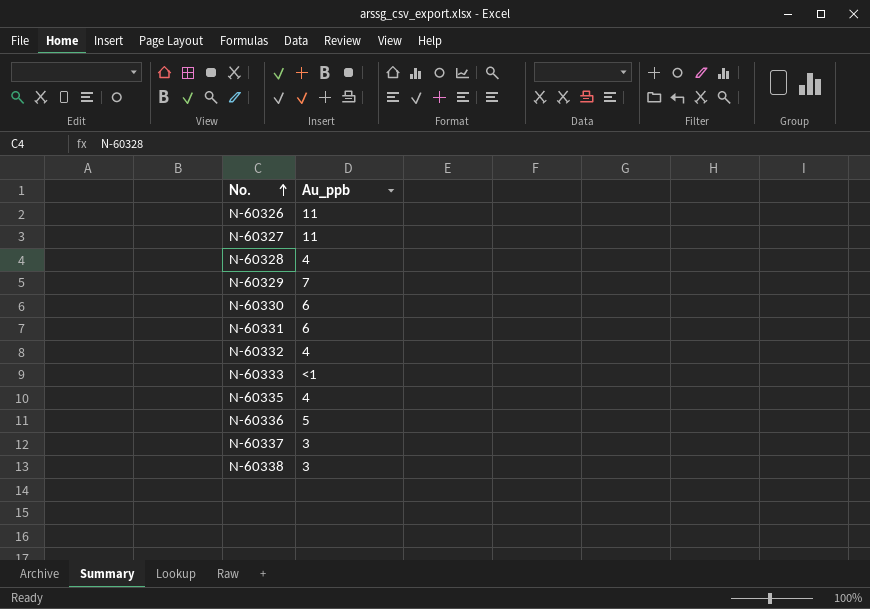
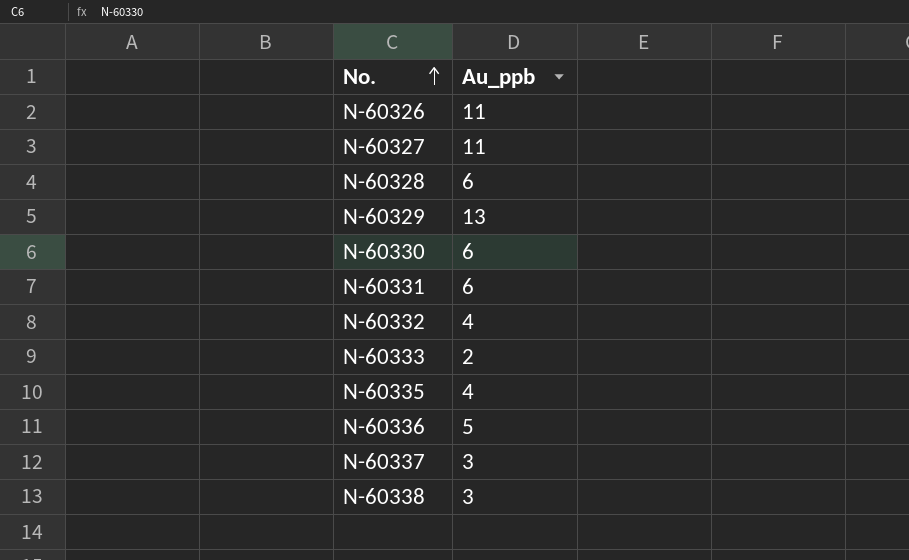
N-60328 | Au_ppb: 4 -> 6
N-60329 | Au_ppb: 7 -> 13
N-60333 | Au_ppb: <1 -> 2

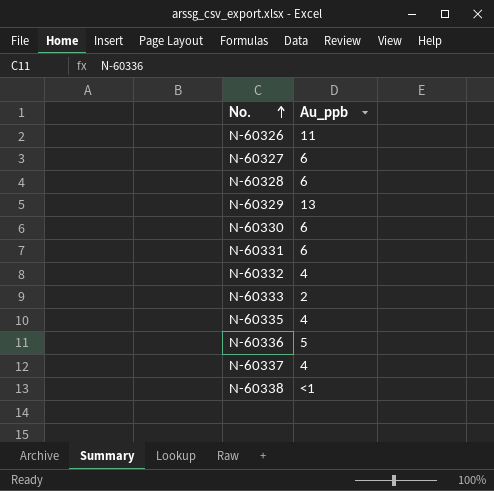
N-60327 | Au_ppb: 11 -> 6
N-60337 | Au_ppb: 3 -> 4
N-60338 | Au_ppb: 3 -> <1

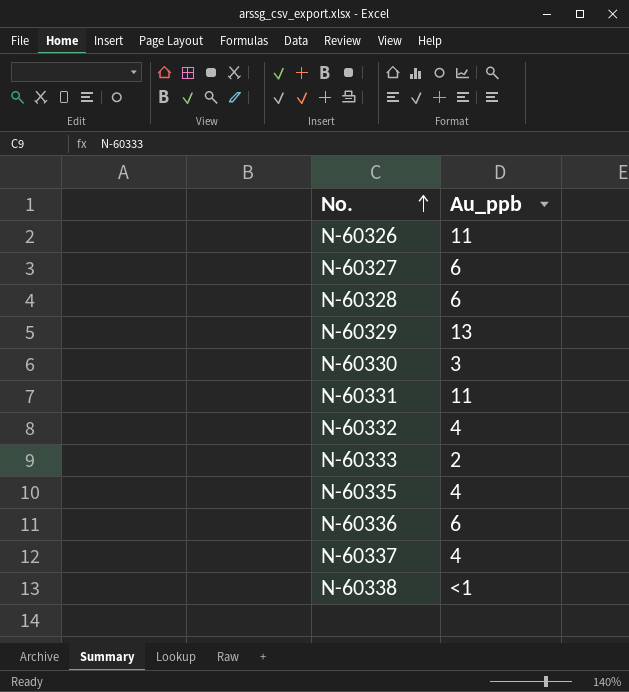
N-60330 | Au_ppb: 6 -> 3
N-60331 | Au_ppb: 6 -> 11
N-60336 | Au_ppb: 5 -> 6

